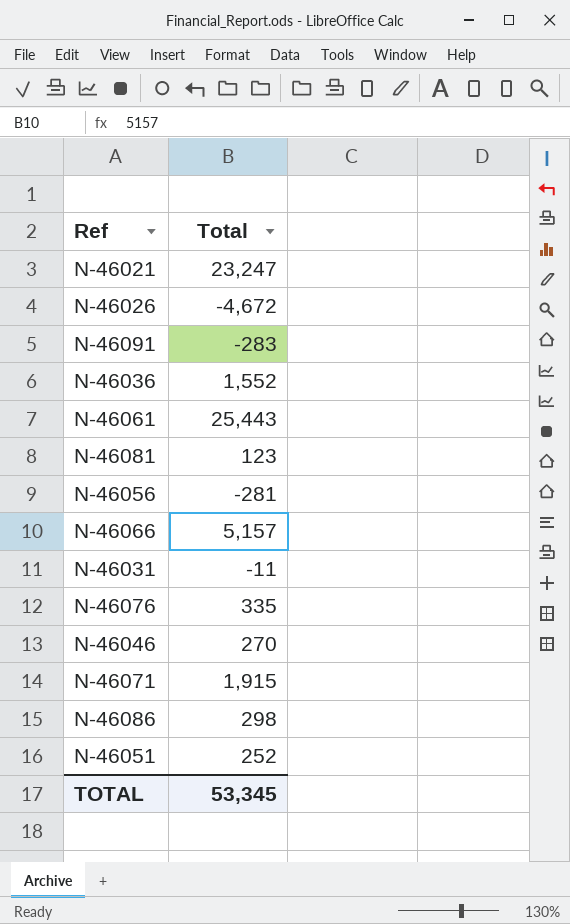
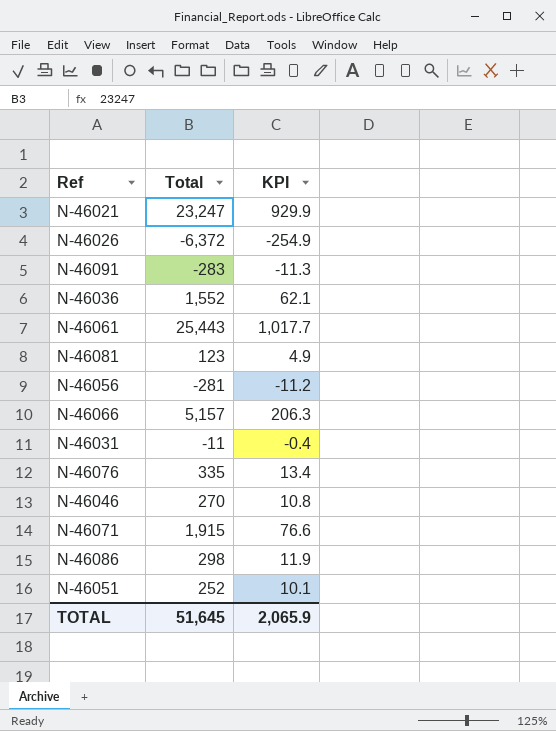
column KPI | formula: none -> [Total] * 0.04
N-46026 | Total: -4,672 -> -6,372
TOTAL | Total: 53,345 -> 51,645

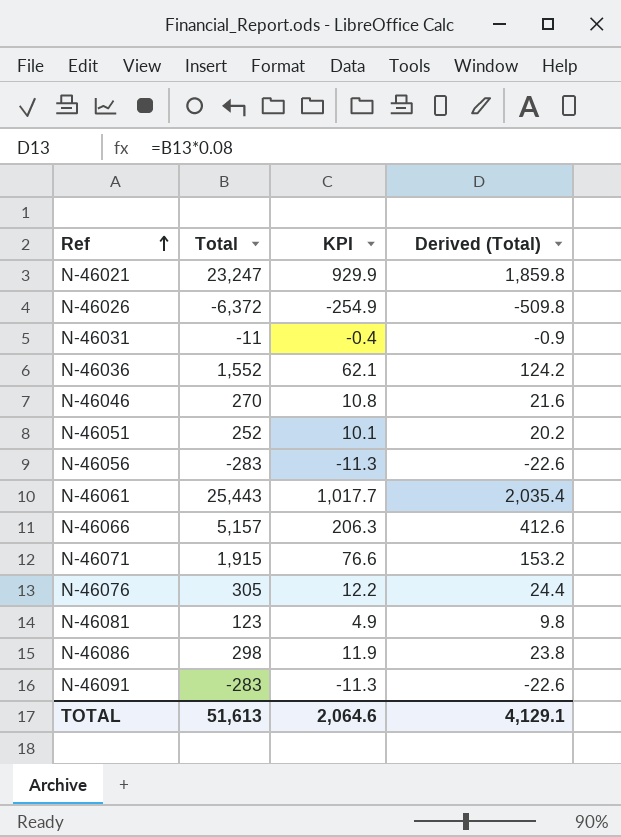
row order: none -> Ref ascending
column Derived (Total) | formula: none -> [Total] * 0.08
N-46056 | Total: -281 -> -283
N-46056 | KPI: -11.2 -> -11.3
N-46076 | Total: 335 -> 305
N-46076 | KPI: 13.4 -> 12.2
TOTAL | Total: 51,645 -> 51,613
TOTAL | KPI: 2,065.9 -> 2,064.6

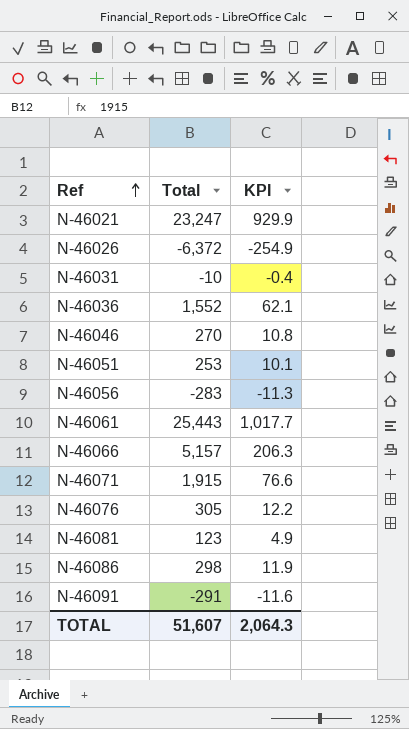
column Derived (Total) | formula: [Total] * 0.08 -> none
N-46031 | Total: -11 -> -10
N-46051 | Total: 252 -> 253
N-46091 | Total: -283 -> -291
N-46091 | KPI: -11.3 -> -11.6
TOTAL | Total: 51,613 -> 51,607
TOTAL | KPI: 2,064.6 -> 2,064.3

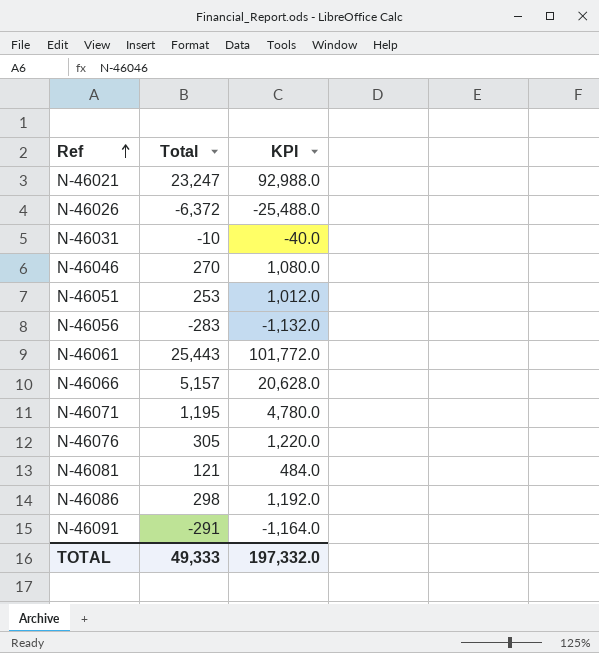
column KPI | formula: [Total] * 0.04 -> [Total] * 4
row N-46036: 1,552 | 62.1 -> none
N-46071 | Total: 1,915 -> 1,195
N-46081 | Total: 123 -> 121
TOTAL | Total: 51,607 -> 49,333
TOTAL | KPI: 2,064.3 -> 197,332.0

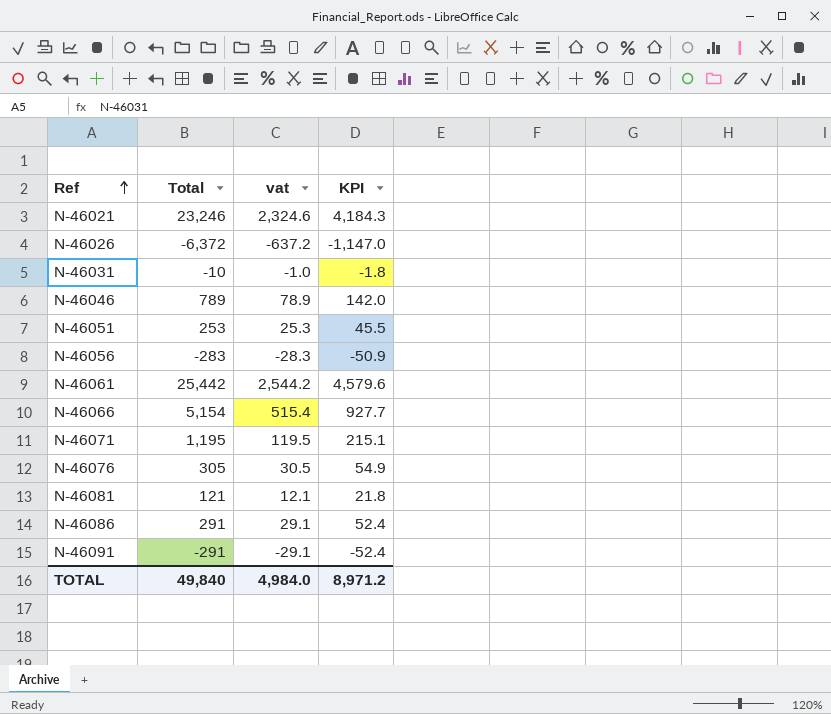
column vat | formula: none -> [Total] * 0.1
column KPI | formula: [Total] * 4 -> [Total] * 0.18
N-46021 | Total: 23,247 -> 23,246
N-46046 | Total: 270 -> 789
N-46061 | Total: 25,443 -> 25,442
N-46066 | Total: 5,157 -> 5,154
N-46086 | Total: 298 -> 291
TOTAL | Total: 49,333 -> 49,840
TOTAL | KPI: 197,332.0 -> 8,971.2

